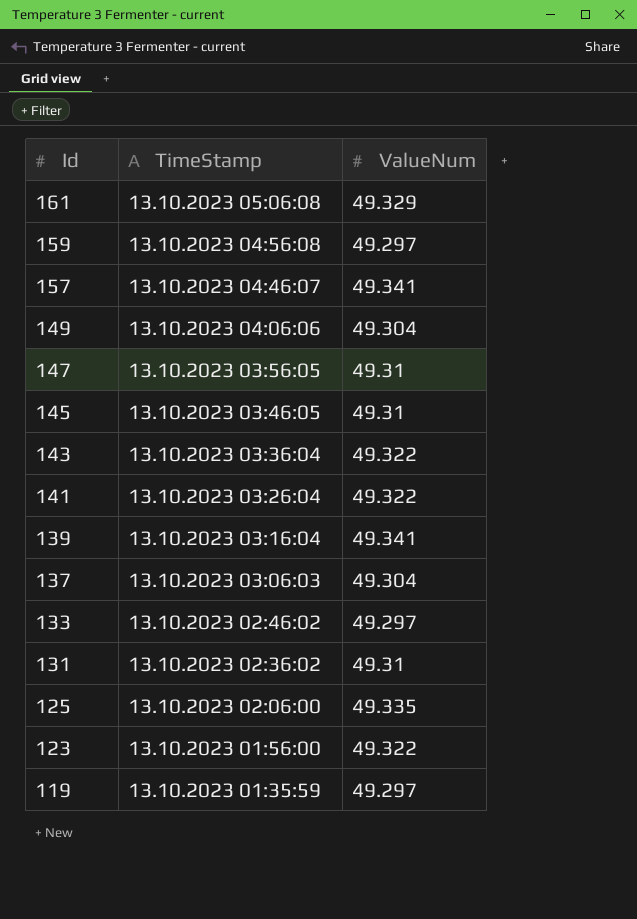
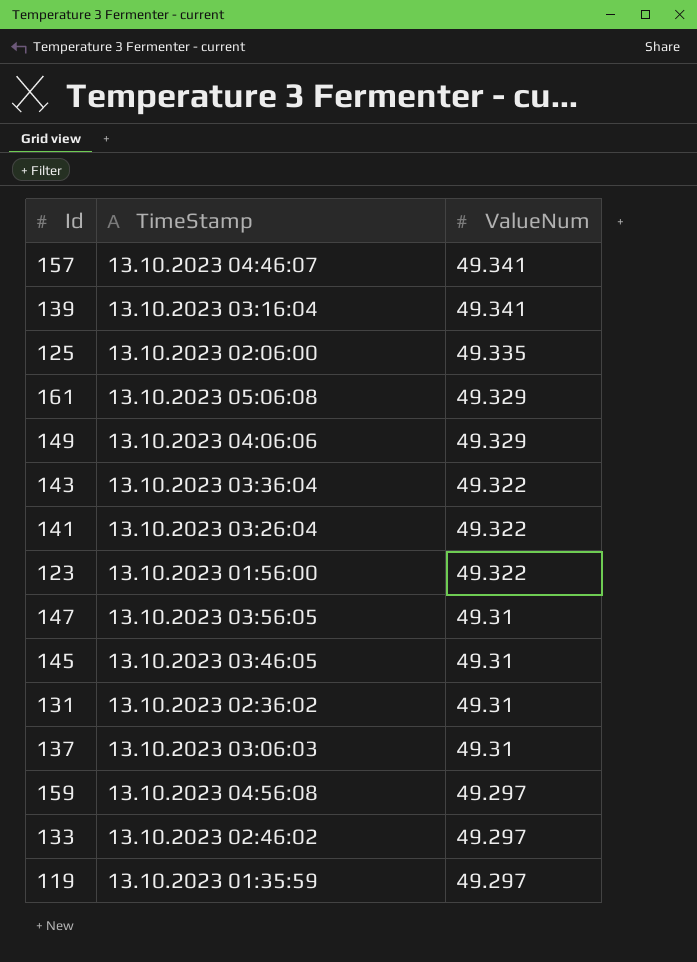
row order: Id descending -> ValueNum descending
149 | ValueNum: 49.304 -> 49.329
137 | ValueNum: 49.304 -> 49.31

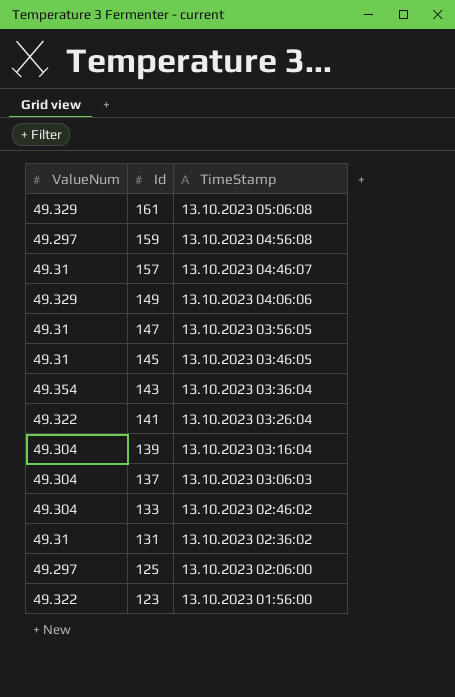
row order: ValueNum descending -> Id descending
column ValueNum | position: 3 -> 1
row 119: 13.10.2023 01:35:59 | 49.297 -> none
157 | ValueNum: 49.341 -> 49.31
143 | ValueNum: 49.322 -> 49.354
139 | ValueNum: 49.341 -> 49.304
137 | ValueNum: 49.31 -> 49.304
133 | ValueNum: 49.297 -> 49.304
125 | ValueNum: 49.335 -> 49.297

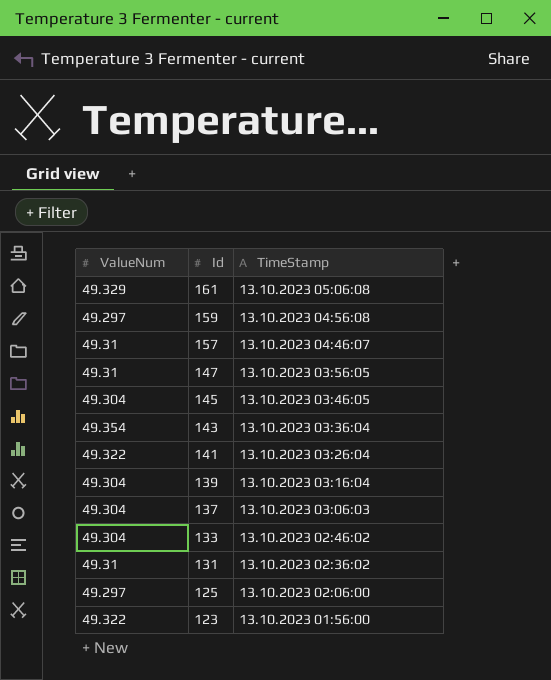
row 149: 49.329 | 13.10.2023 04:06:06 -> none
145 | ValueNum: 49.31 -> 49.304

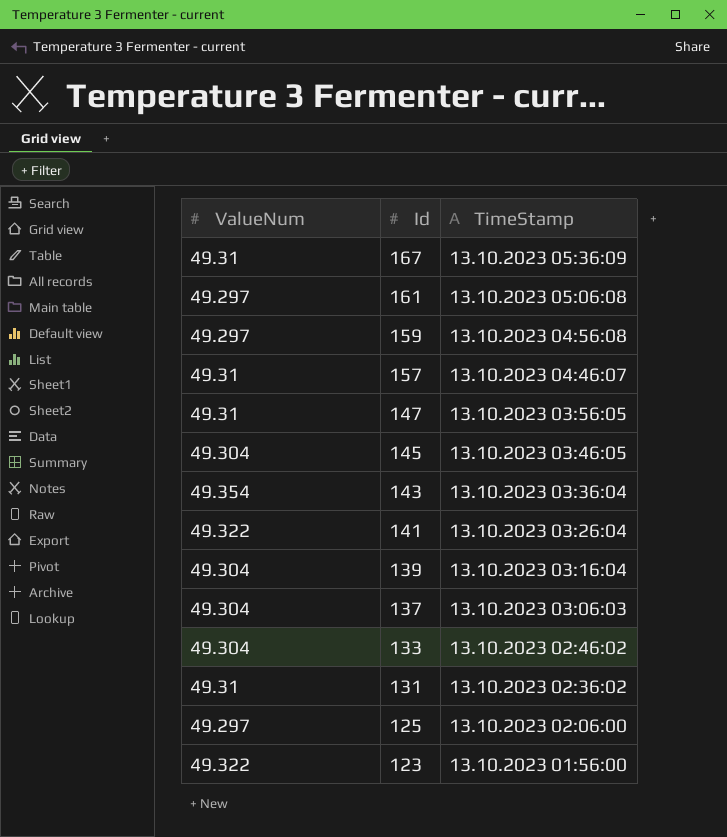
row 167: none -> 49.31 | 13.10.2023 05:36:09
161 | ValueNum: 49.329 -> 49.297

